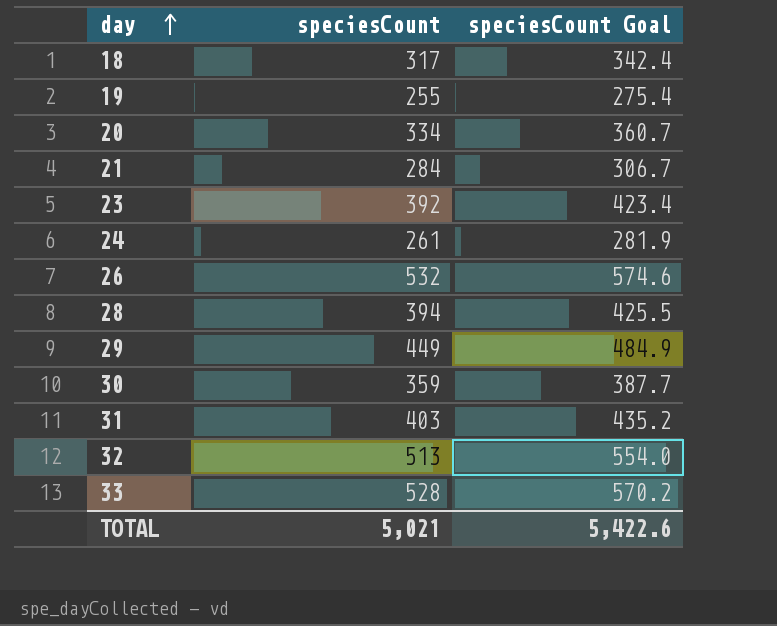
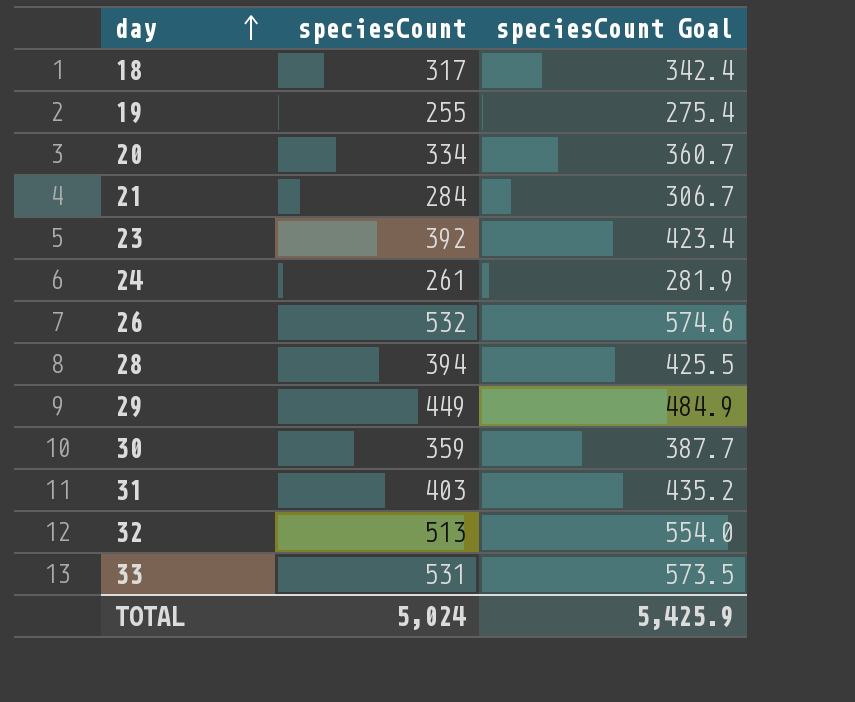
33 | speciesCount: 528 -> 531
33 | speciesCount Goal: 570.2 -> 573.5
TOTAL | speciesCount: 5,021 -> 5,024
TOTAL | speciesCount Goal: 5,422.6 -> 5,425.9

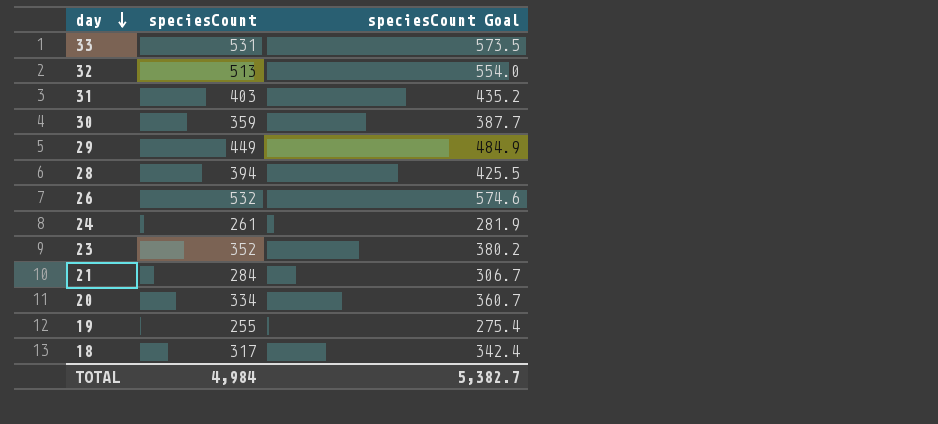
row order: day ascending -> day descending
23 | speciesCount: 392 -> 352
23 | speciesCount Goal: 423.4 -> 380.2
TOTAL | speciesCount: 5,024 -> 4,984
TOTAL | speciesCount Goal: 5,425.9 -> 5,382.7

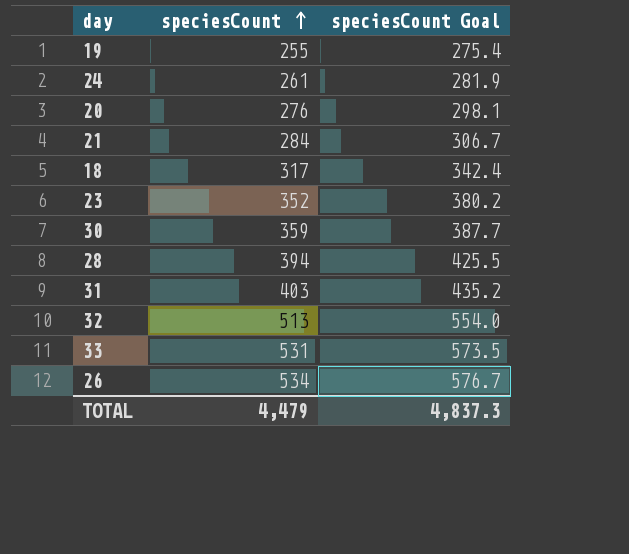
row order: day descending -> speciesCount ascending
row 29: 449 | 484.9 -> none
20 | speciesCount: 334 -> 276
20 | speciesCount Goal: 360.7 -> 298.1
26 | speciesCount: 532 -> 534
26 | speciesCount Goal: 574.6 -> 576.7
TOTAL | speciesCount: 4,984 -> 4,479
TOTAL | speciesCount Goal: 5,382.7 -> 4,837.3

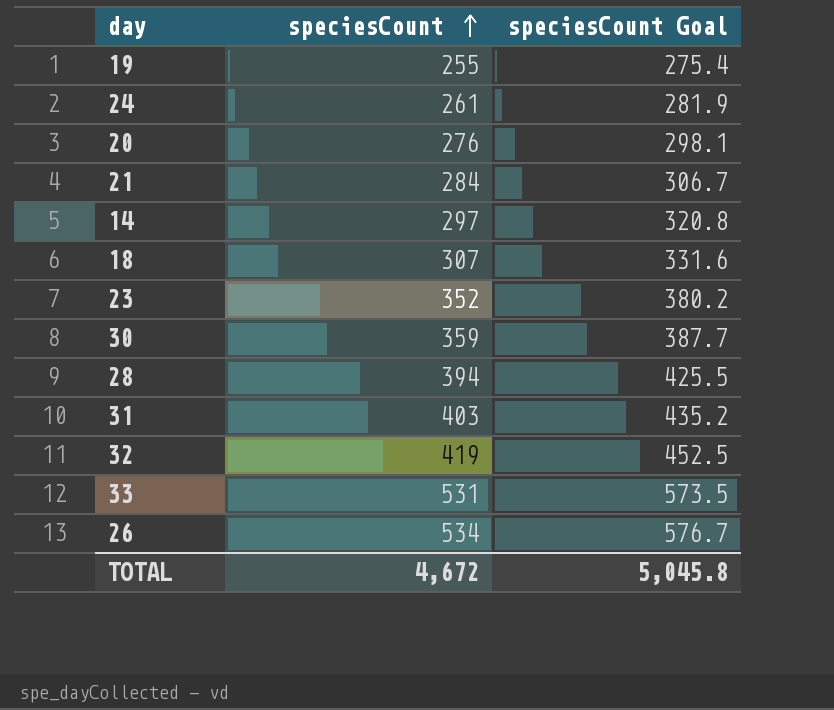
row 14: none -> 297 | 320.8
18 | speciesCount: 317 -> 307
18 | speciesCount Goal: 342.4 -> 331.6
32 | speciesCount: 513 -> 419
32 | speciesCount Goal: 554.0 -> 452.5
TOTAL | speciesCount: 4,479 -> 4,672
TOTAL | speciesCount Goal: 4,837.3 -> 5,045.8

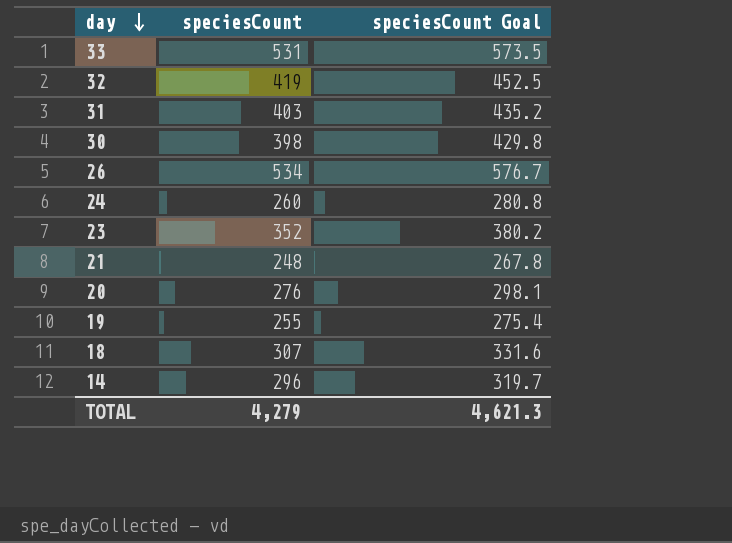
row order: speciesCount ascending -> day descending
row 28: 394 | 425.5 -> none
30 | speciesCount: 359 -> 398
30 | speciesCount Goal: 387.7 -> 429.8
24 | speciesCount: 261 -> 260
24 | speciesCount Goal: 281.9 -> 280.8
21 | speciesCount: 284 -> 248
21 | speciesCount Goal: 306.7 -> 267.8
14 | speciesCount: 297 -> 296
14 | speciesCount Goal: 320.8 -> 319.7
TOTAL | speciesCount: 4,672 -> 4,279
TOTAL | speciesCount Goal: 5,045.8 -> 4,621.3

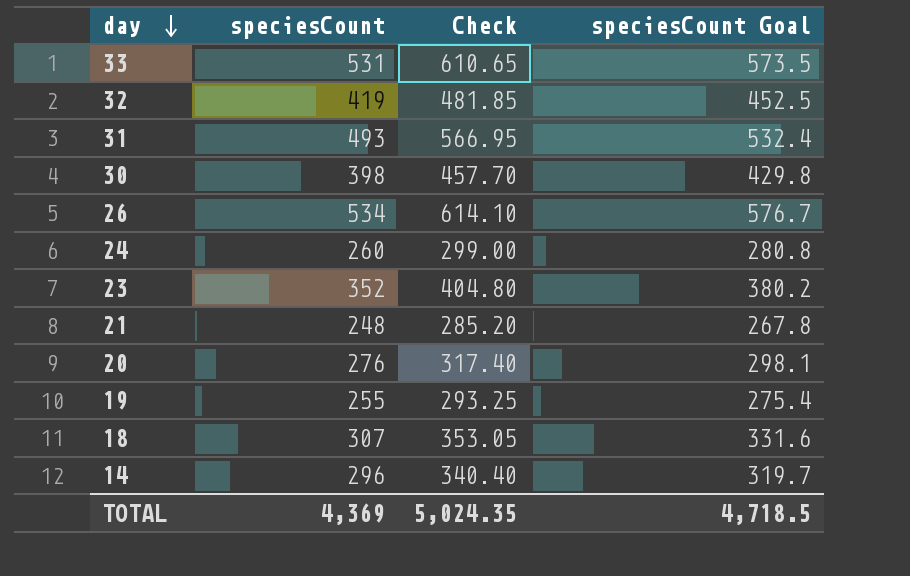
column Check | formula: none -> [speciesCount] * 1.15
31 | speciesCount: 403 -> 493
31 | speciesCount Goal: 435.2 -> 532.4
TOTAL | speciesCount: 4,279 -> 4,369
TOTAL | speciesCount Goal: 4,621.3 -> 4,718.5

